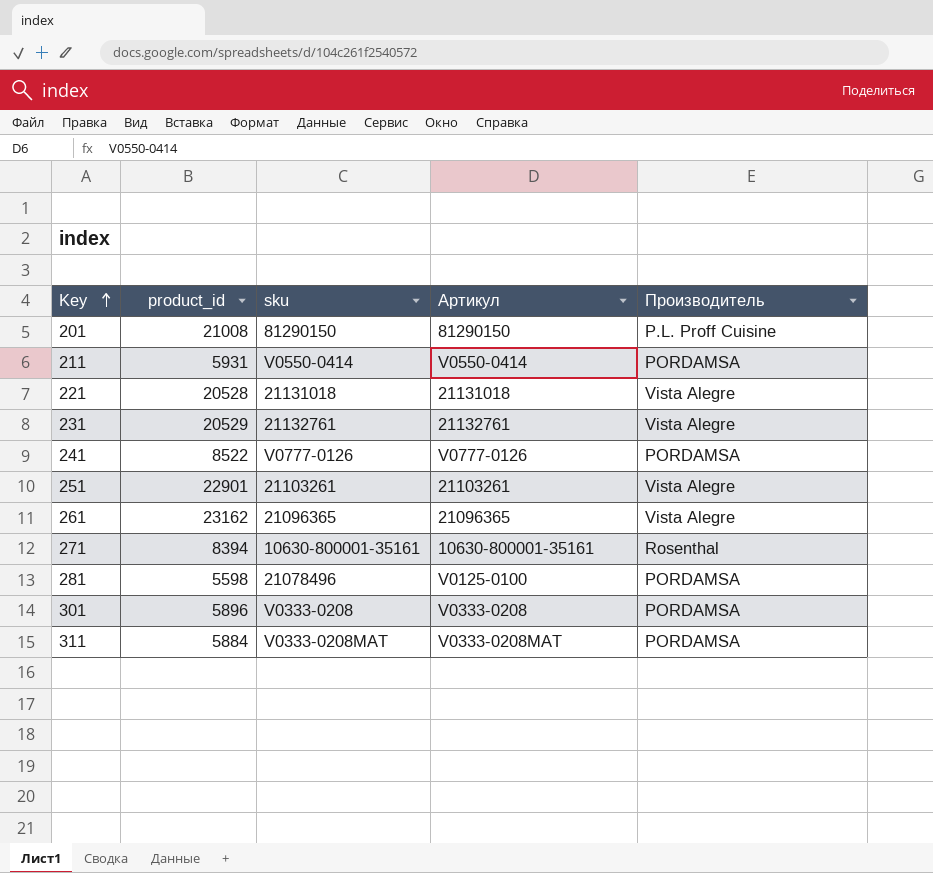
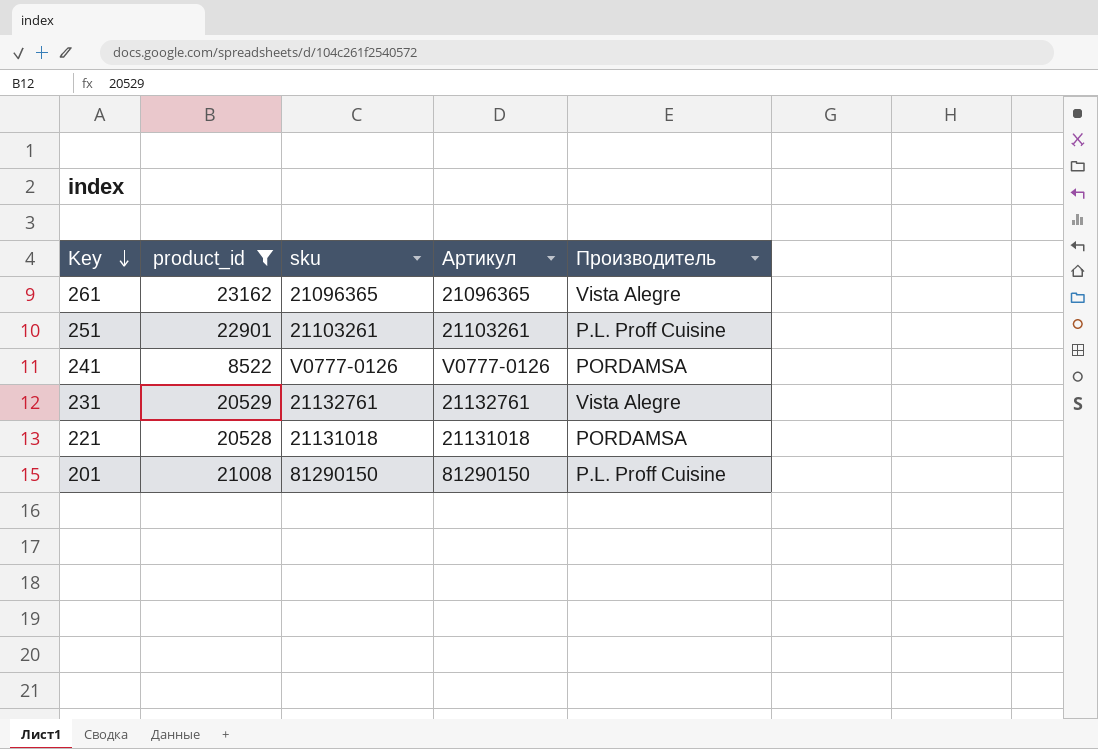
filter: none -> product_id >= 8522
row order: Key ascending -> Key descending
251 | Производитель: Vista Alegre -> P.L. Proff Cuisine
221 | Производитель: Vista Alegre -> PORDAMSA

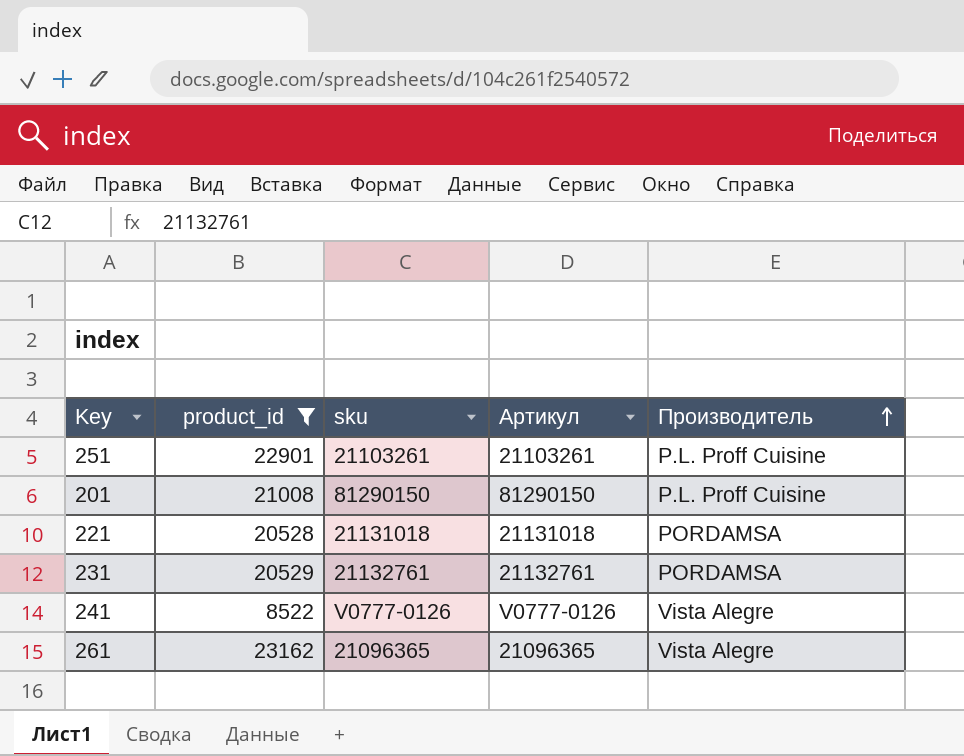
row order: Key descending -> Производитель ascending
231 | Производитель: Vista Alegre -> PORDAMSA
241 | Производитель: PORDAMSA -> Vista Alegre

